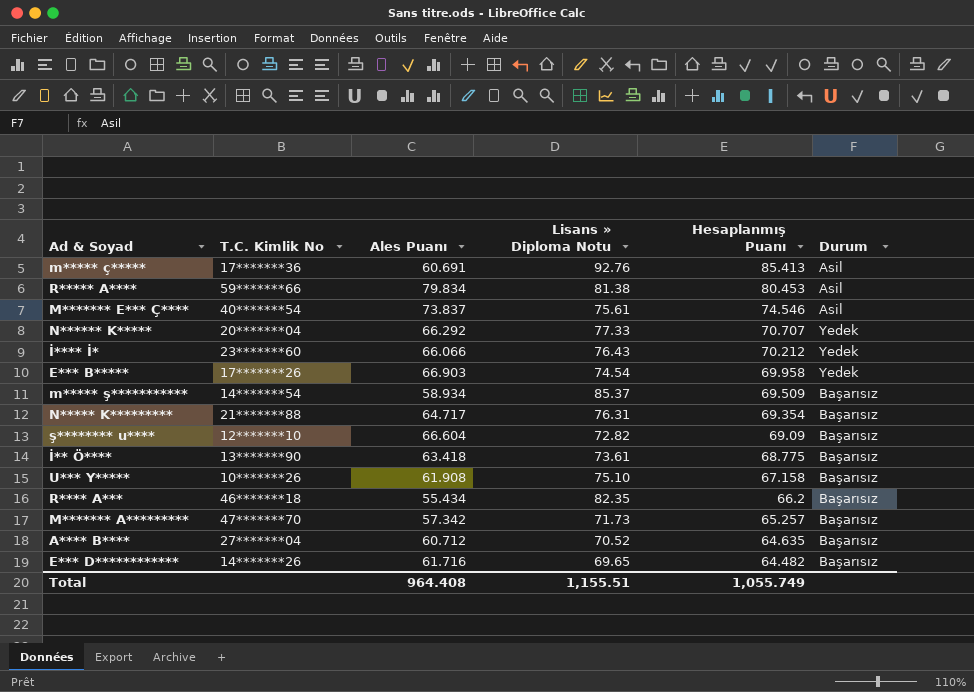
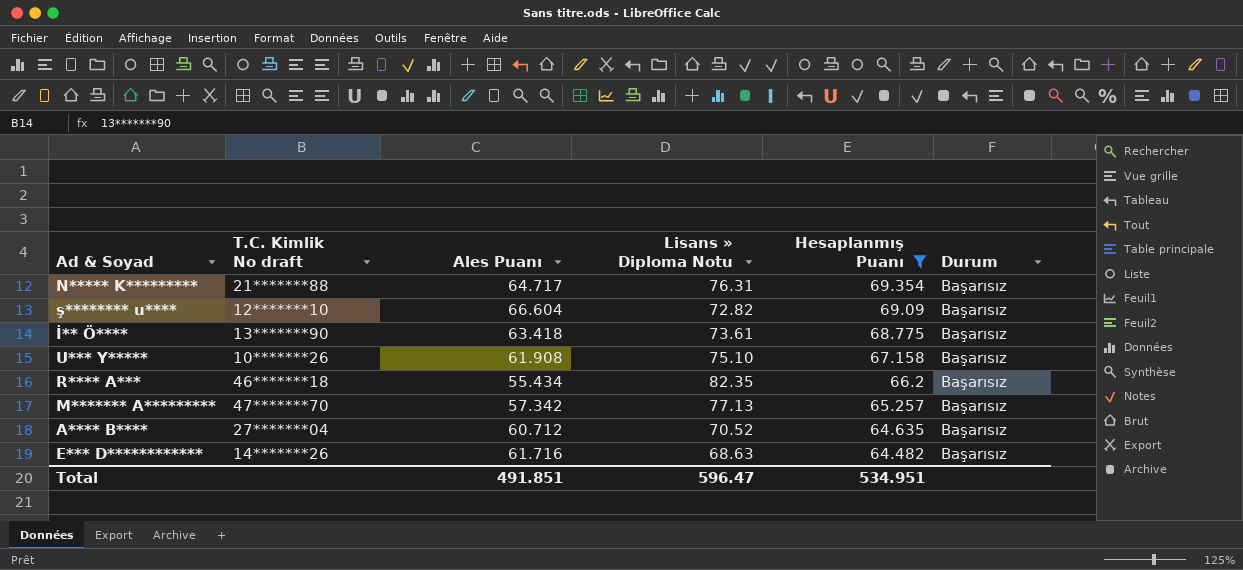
filter: none -> Hesaplanmış Puanı <= 69.354
column name: T.C. Kimlik No -> T.C. Kimlik No draft
M******* A********* | Lisans » Diploma Notu: 71.73 -> 77.13
E*** D************ | Lisans » Diploma Notu: 69.65 -> 68.63
Total | Ales Puanı: 964.408 -> 491.851
Total | Lisans » Diploma Notu: 1,155.51 -> 596.47
Total | Hesaplanmış Puanı: 1,055.749 -> 534.951

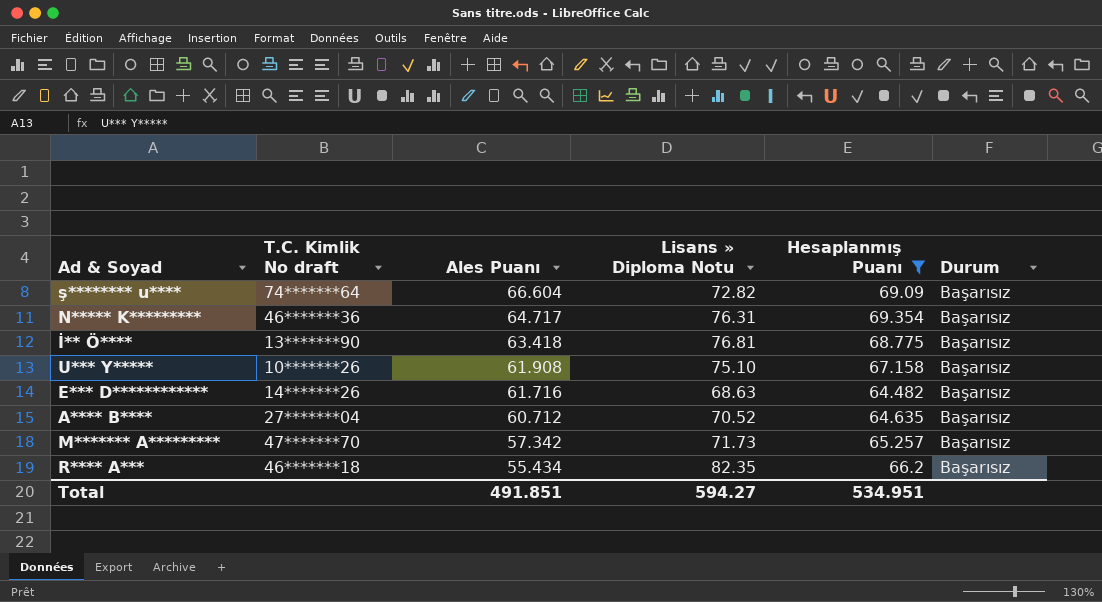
row order: Hesaplanmış Puanı descending -> Ales Puanı descending
ş******** u**** | T.C. Kimlik No draft: 12*******10 -> 74*******64
N***** K********* | T.C. Kimlik No draft: 21*******88 -> 46*******36
İ** Ö**** | Lisans » Diploma Notu: 73.61 -> 76.81
M******* A********* | Lisans » Diploma Notu: 77.13 -> 71.73
Total | Lisans » Diploma Notu: 596.47 -> 594.27

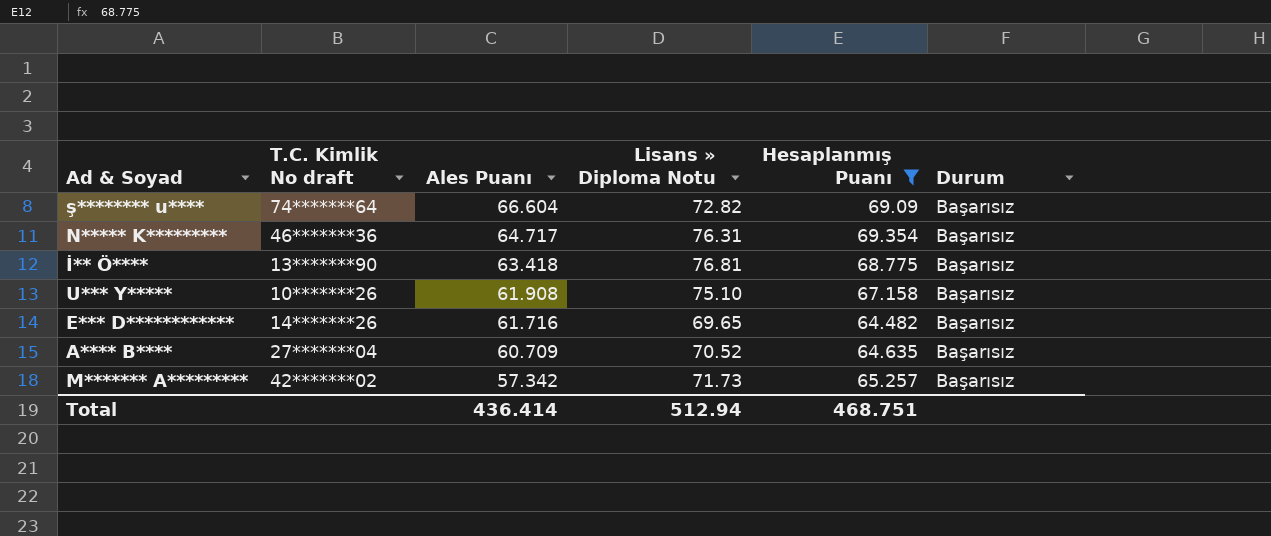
row R**** A***: 46*******18 | 55.434 | 82.35 | 66.2 | Başarısız -> none
E*** D************ | Lisans » Diploma Notu: 68.63 -> 69.65
A**** B**** | Ales Puanı: 60.712 -> 60.709
M******* A********* | T.C. Kimlik No draft: 47*******70 -> 42*******02
Total | Ales Puanı: 491.851 -> 436.414
Total | Lisans » Diploma Notu: 594.27 -> 512.94
Total | Hesaplanmış Puanı: 534.951 -> 468.751

